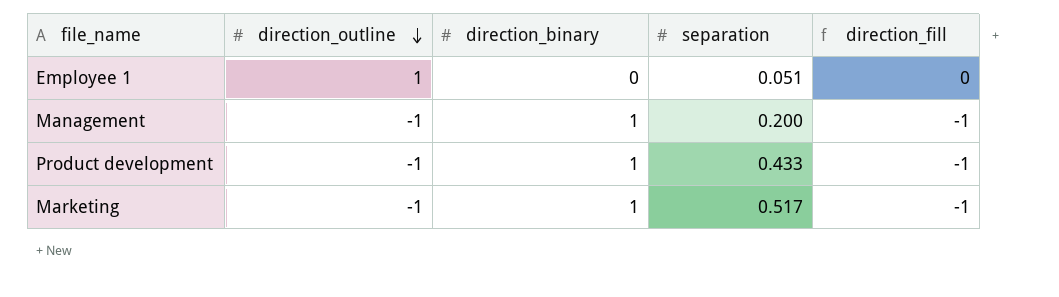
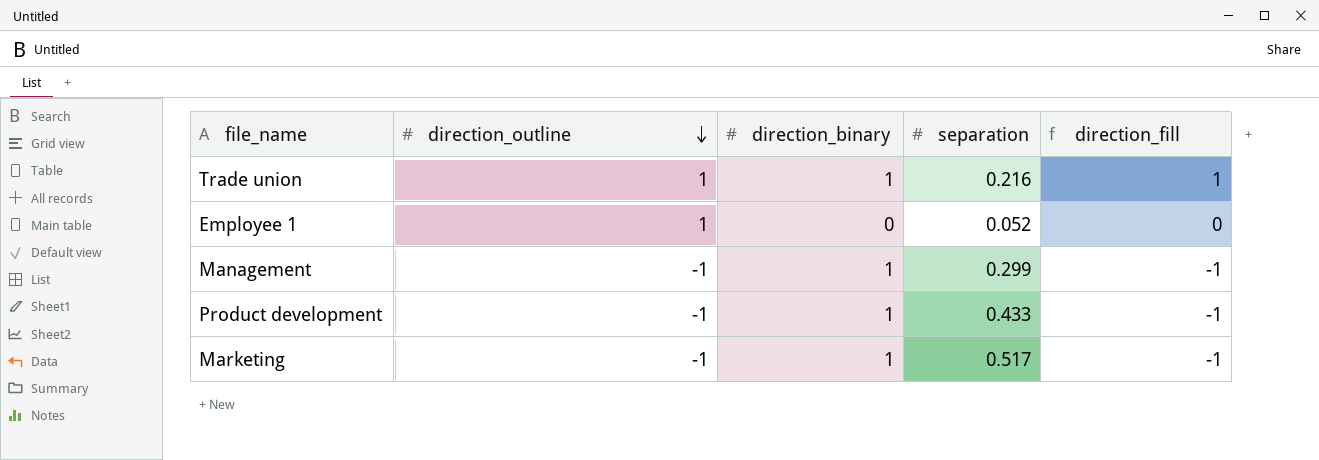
row Trade union: none -> 1 | 1 | 0.216 | 1
Employee 1 | separation: 0.051 -> 0.052
Management | separation: 0.200 -> 0.299

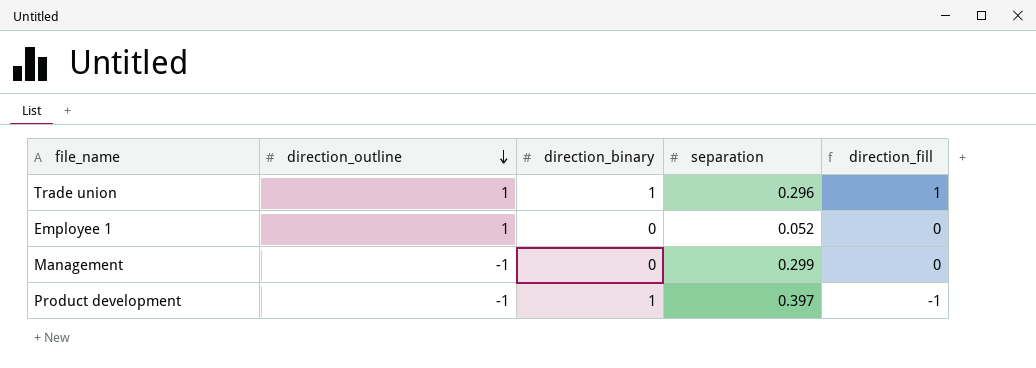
row Marketing: -1 | 1 | 0.517 | -1 -> none
Trade union | separation: 0.216 -> 0.296
Management | direction_binary: 1 -> 0
Management | direction_fill: -1 -> 0
Product development | separation: 0.433 -> 0.397

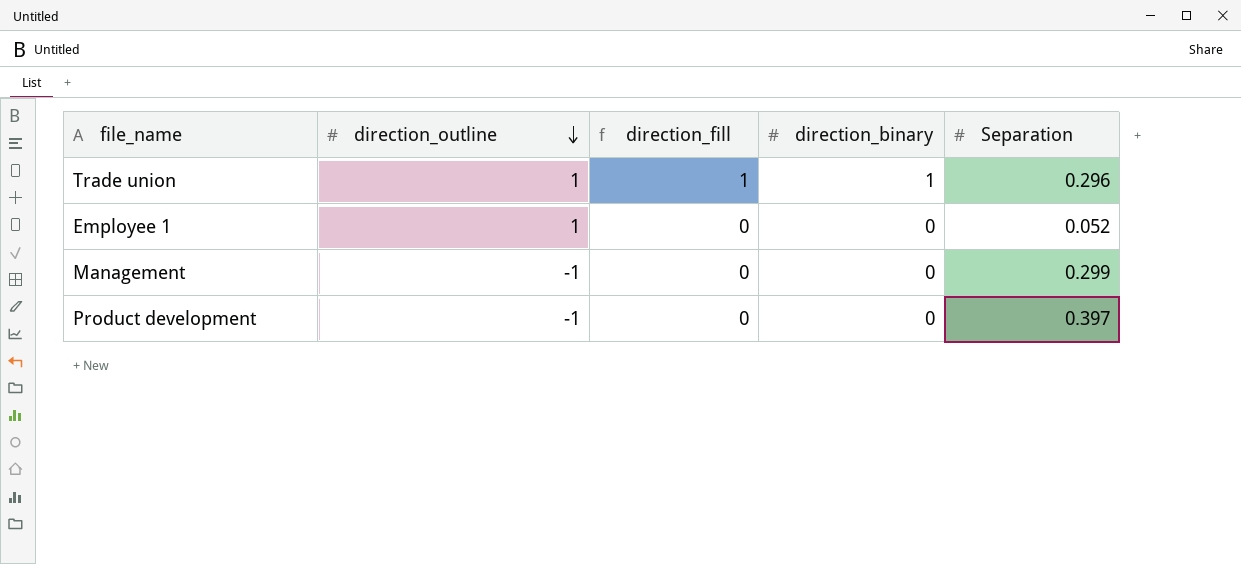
column direction_fill | position: 5 -> 3
column name: separation -> Separation
Product development | direction_fill: -1 -> 0
Product development | direction_binary: 1 -> 0

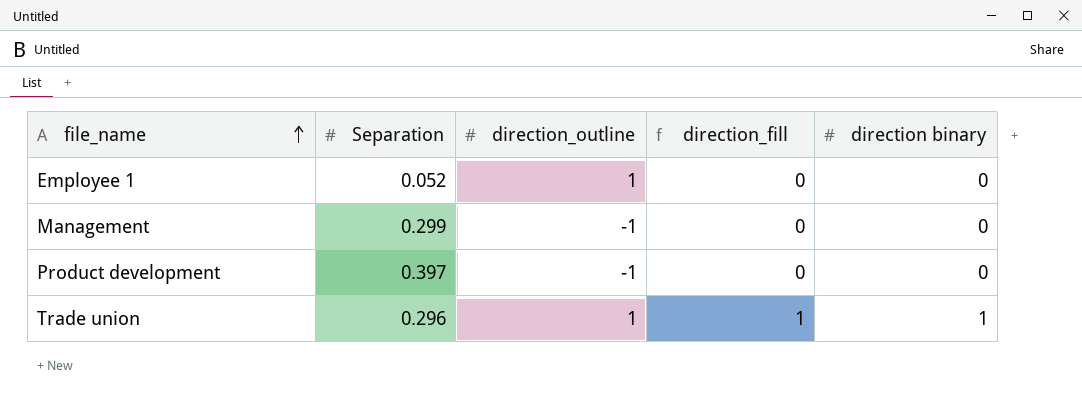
row order: direction_outline descending -> file_name ascending
column Separation | position: 5 -> 2
column name: direction_binary -> direction binary

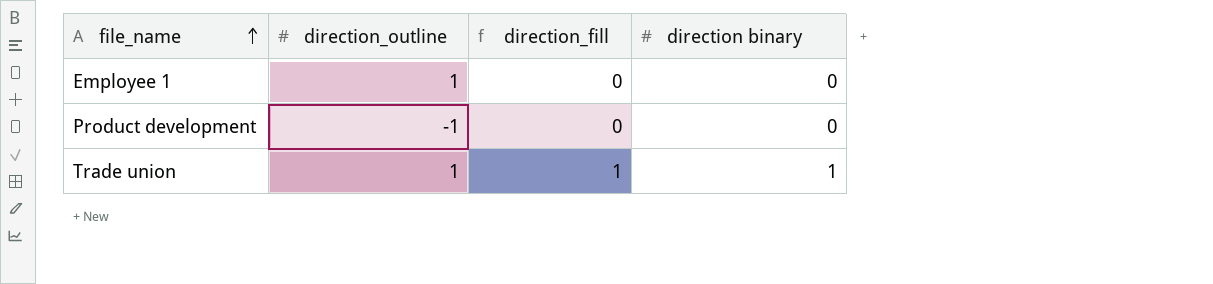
column Separation | position: 2 -> none
row Management: 0.299 | -1 | 0 | 0 -> none

